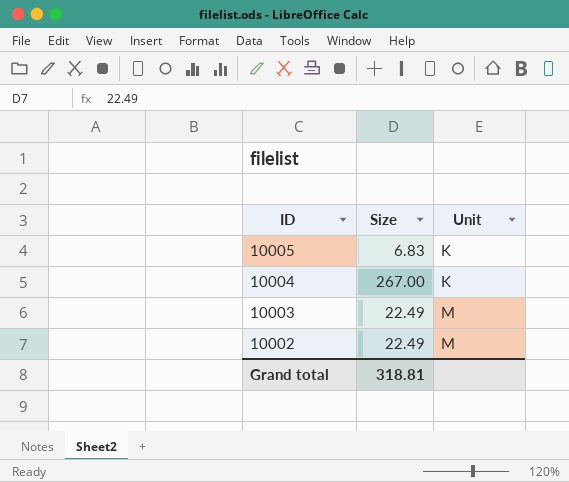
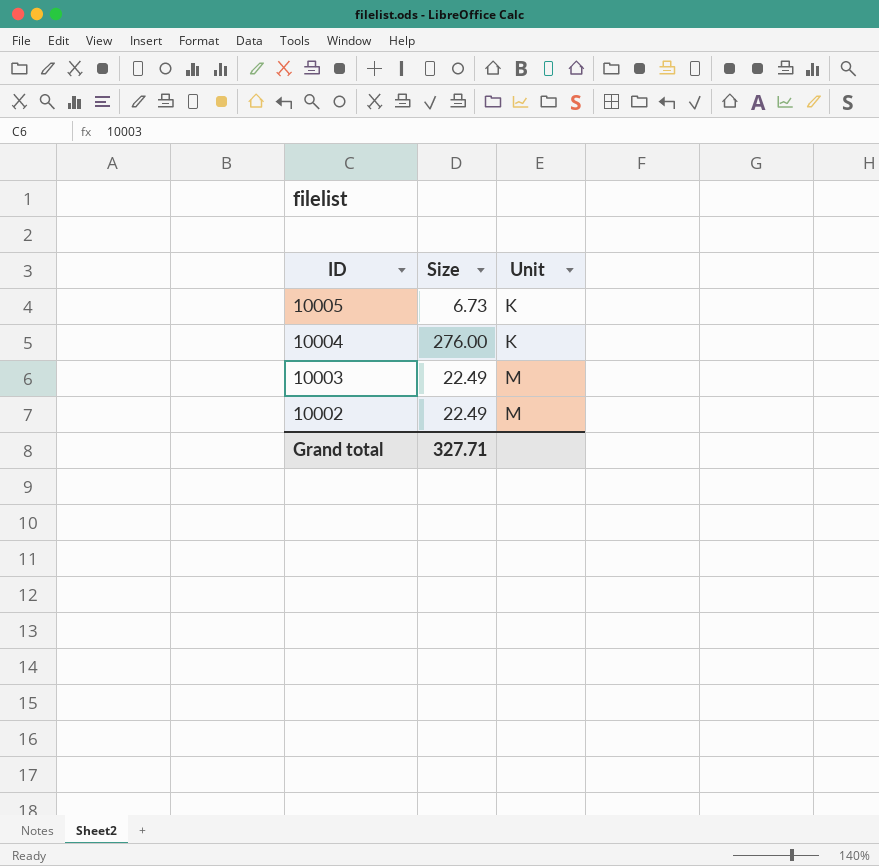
10005 | Size: 6.83 -> 6.73
10004 | Size: 267.00 -> 276.00
Grand total | Size: 318.81 -> 327.71

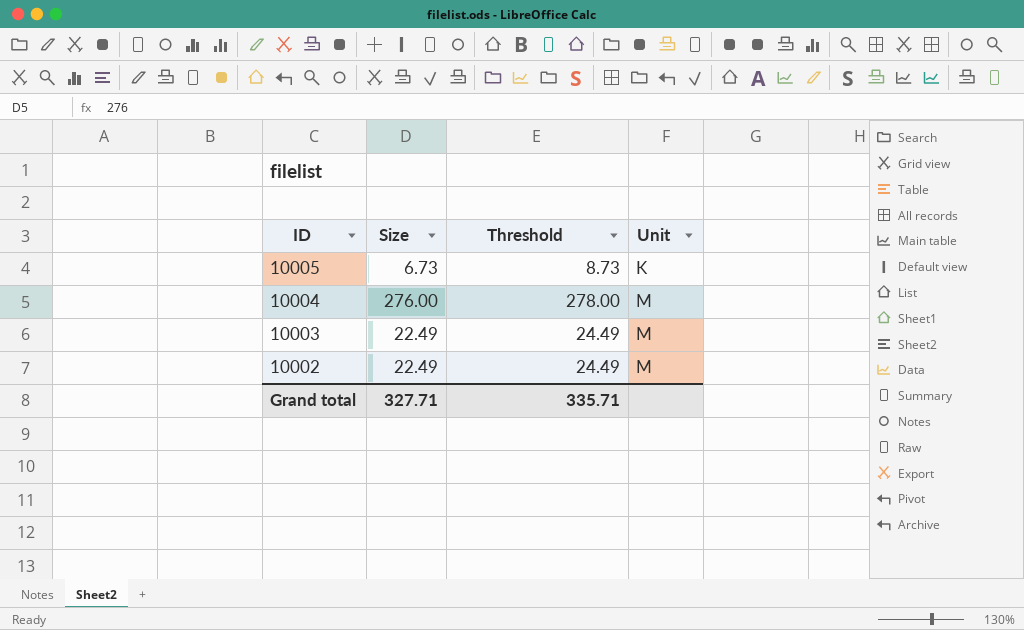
column Threshold | formula: none -> [Size] + 2
10004 | Unit: K -> M

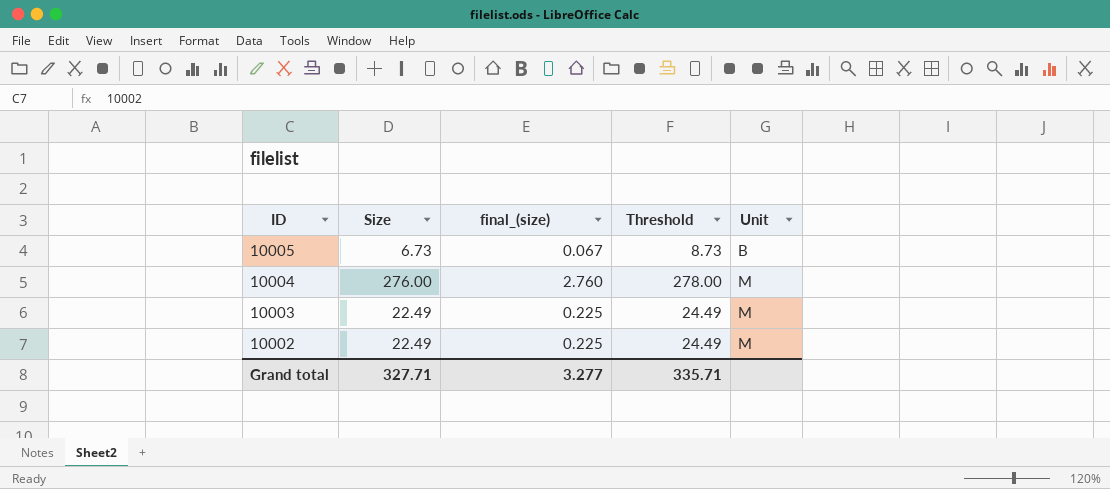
column final_(size) | formula: none -> [Size] * 0.01
10005 | Unit: K -> B

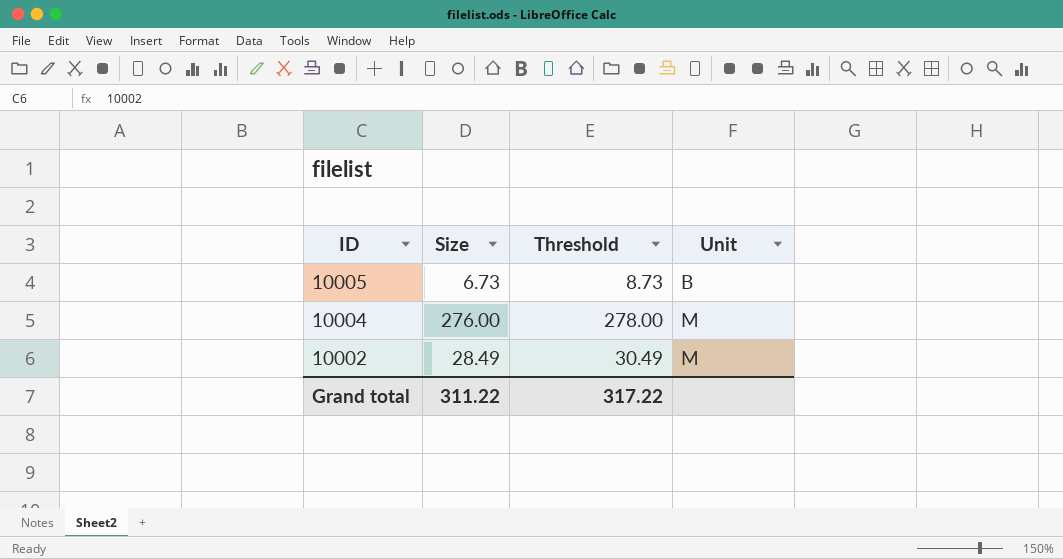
column final_(size) | formula: [Size] * 0.01 -> none
row 10003: 22.49 | 0.225 | 24.49 | M -> none
10002 | Size: 22.49 -> 28.49
10002 | Threshold: 24.49 -> 30.49
Grand total | Size: 327.71 -> 311.22
Grand total | Threshold: 335.71 -> 317.22

